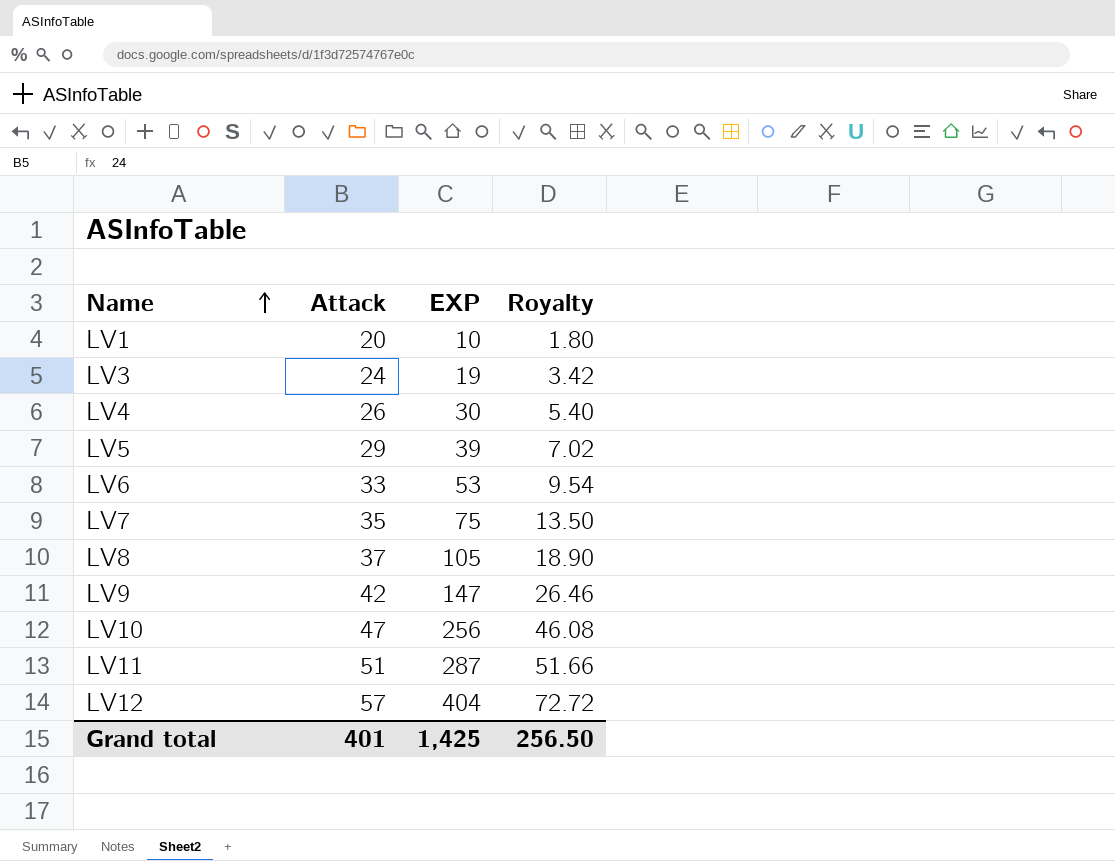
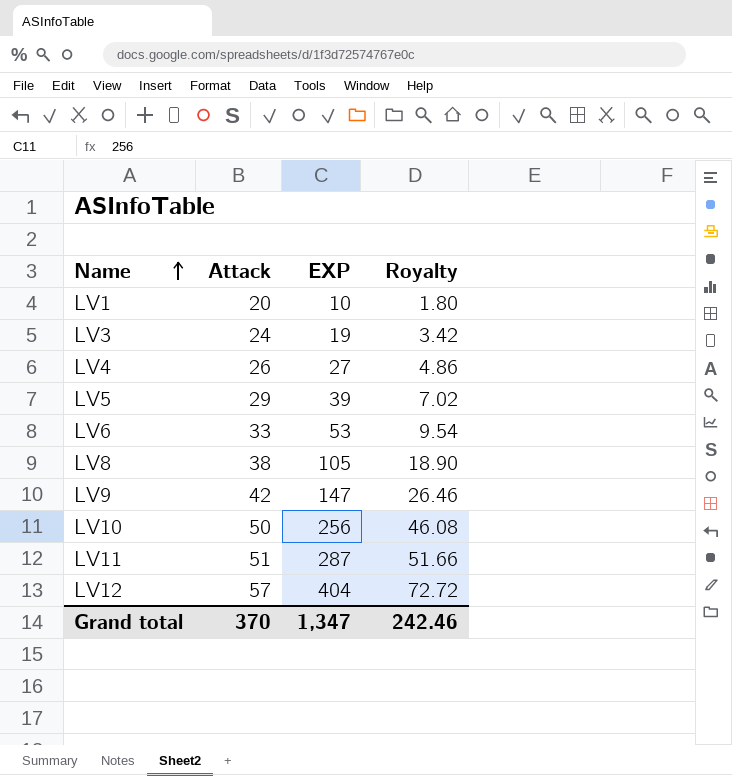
row LV7: 35 | 75 | 13.50 -> none
LV4 | EXP: 30 -> 27
LV4 | Royalty: 5.40 -> 4.86
LV8 | Attack: 37 -> 38
LV10 | Attack: 47 -> 50
Grand total | Attack: 401 -> 370
Grand total | EXP: 1,425 -> 1,347
Grand total | Royalty: 256.50 -> 242.46

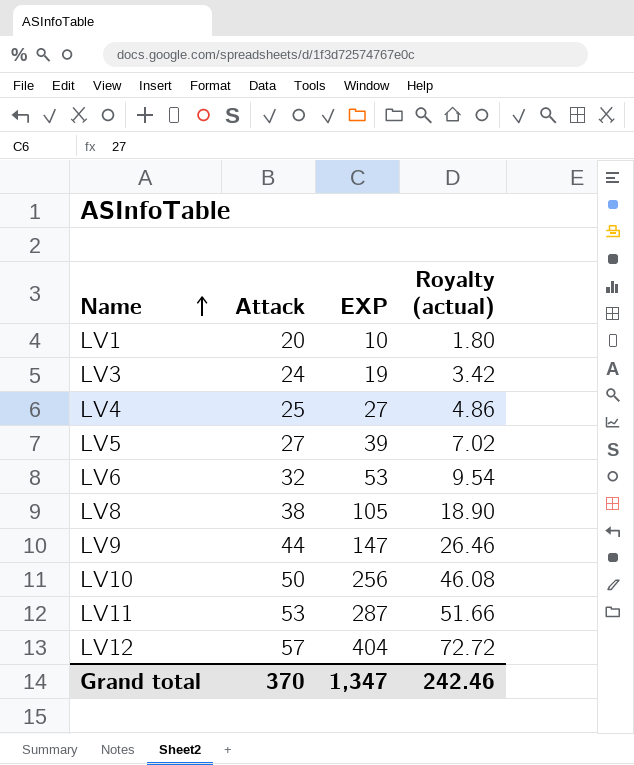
column name: Royalty -> Royalty (actual)
LV4 | Attack: 26 -> 25
LV5 | Attack: 29 -> 27
LV6 | Attack: 33 -> 32
LV9 | Attack: 42 -> 44
LV11 | Attack: 51 -> 53

